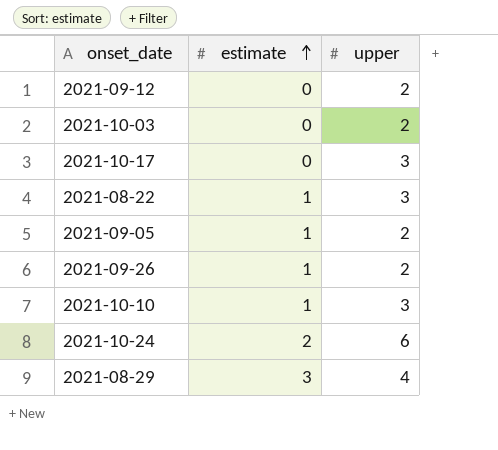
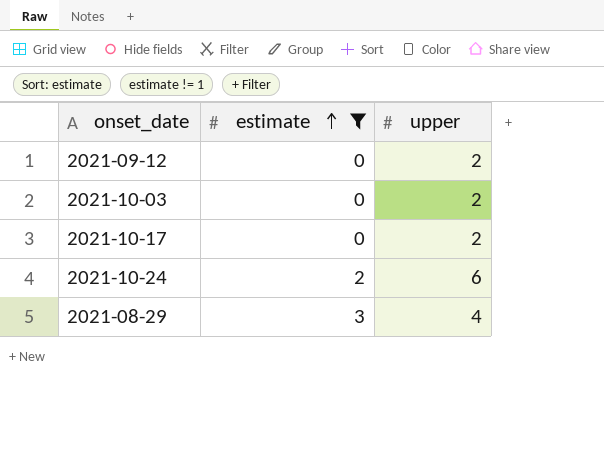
filter: none -> estimate != 1
2021-10-17 | upper: 3 -> 2

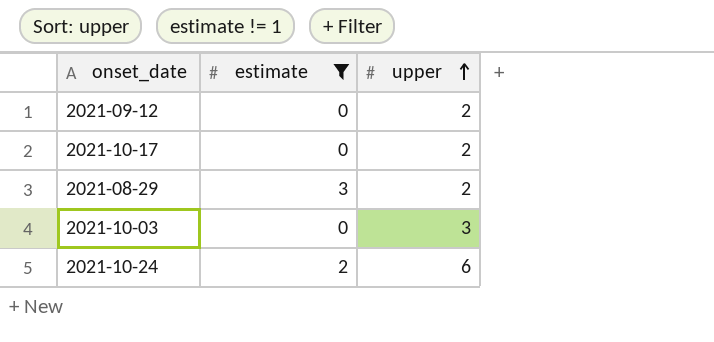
row order: estimate ascending -> upper ascending
2021-08-29 | upper: 4 -> 2
2021-10-03 | upper: 2 -> 3

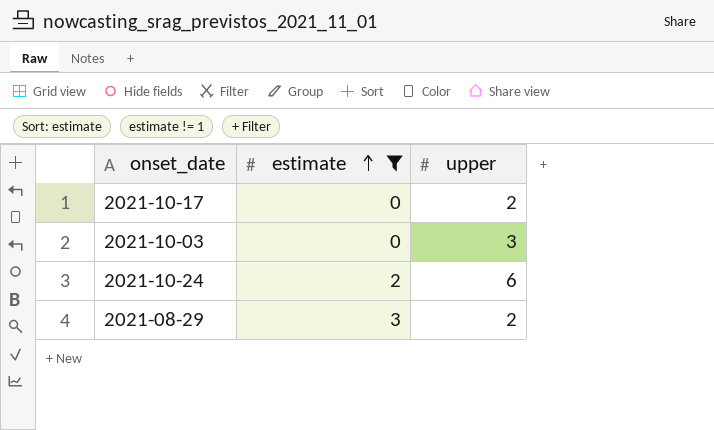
row order: upper ascending -> estimate ascending
row 2021-09-12: 0 | 2 -> none

